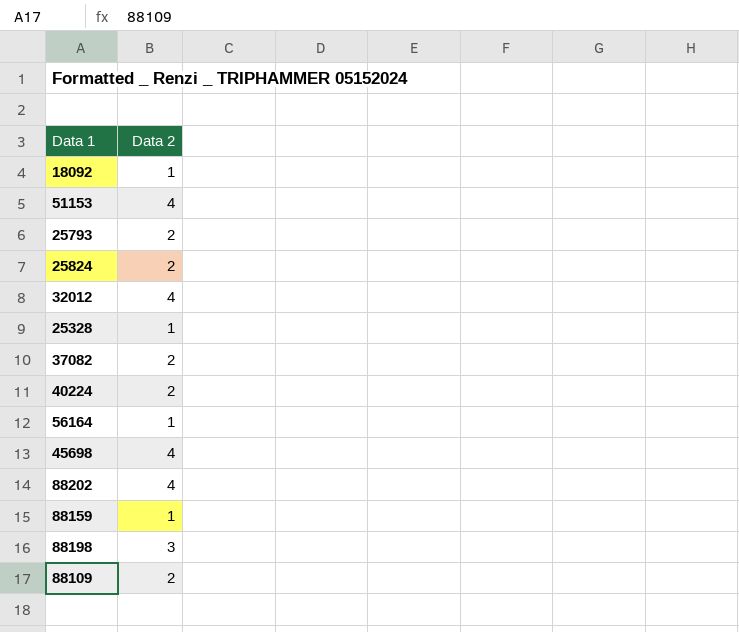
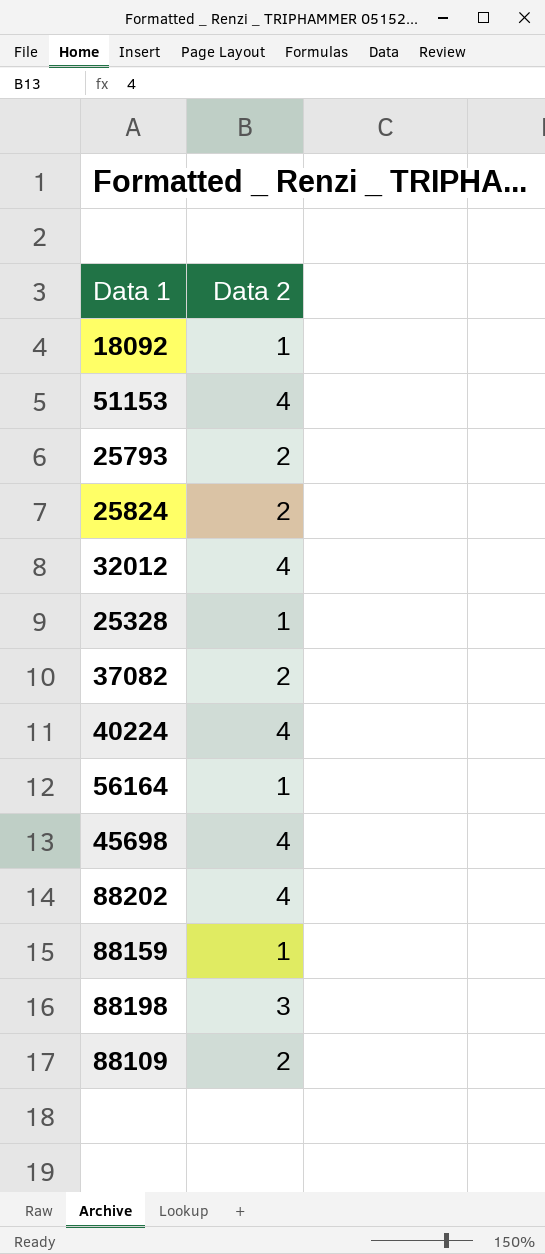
40224 | Data 2: 2 -> 4

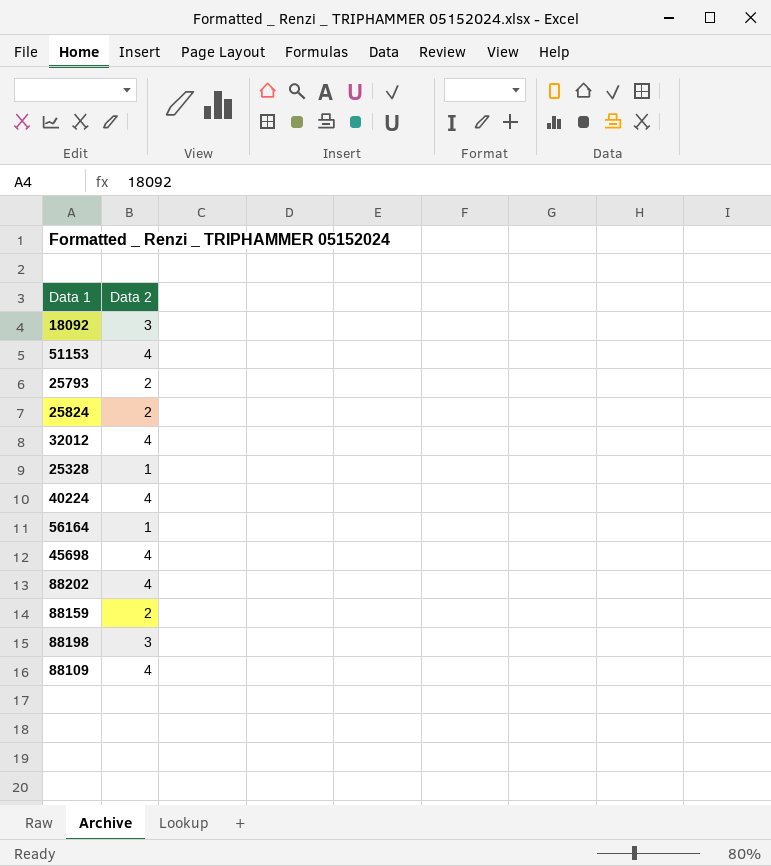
row 37082: 2 -> none
18092 | Data 2: 1 -> 3
88159 | Data 2: 1 -> 2
88109 | Data 2: 2 -> 4

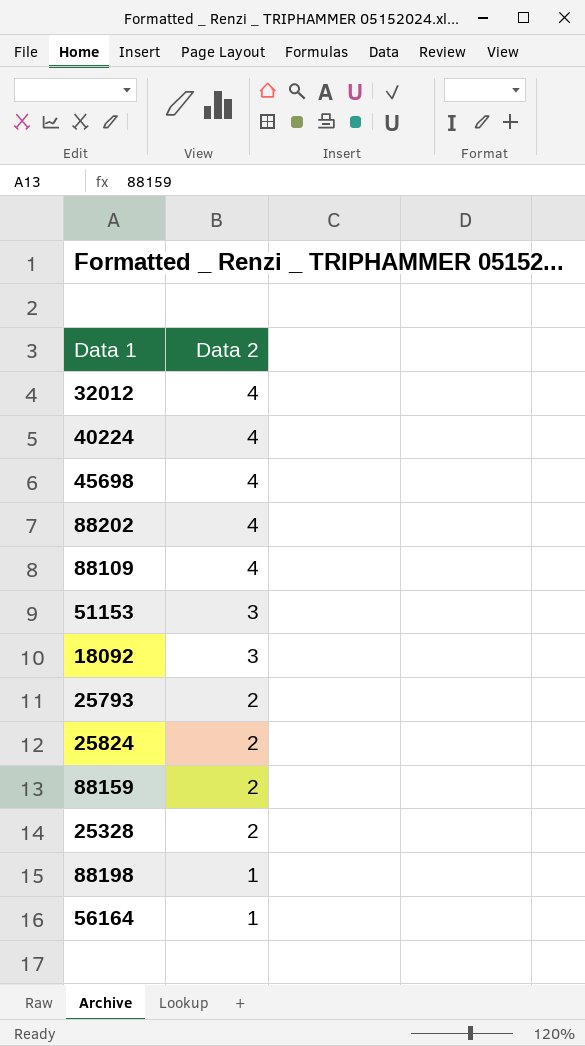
row order: none -> Data 2 descending
51153 | Data 2: 4 -> 3
25328 | Data 2: 1 -> 2
88198 | Data 2: 3 -> 1

